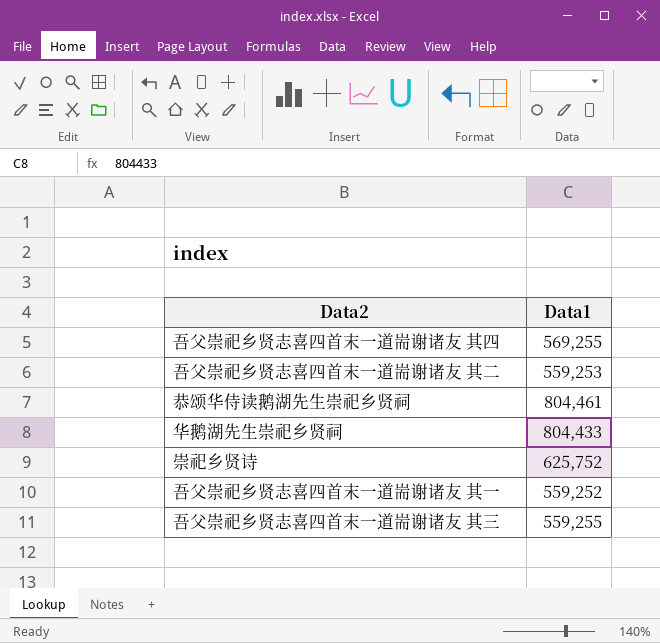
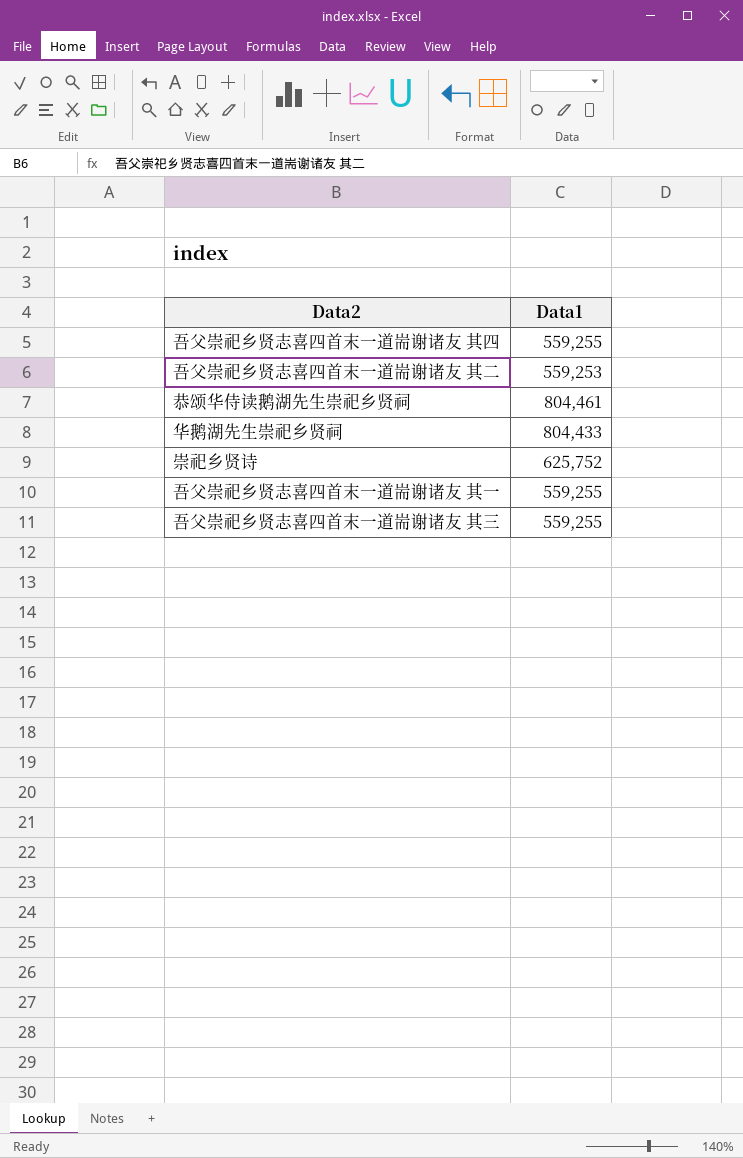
吾父崇祀乡贤志喜四首末一道耑谢诸友 其四 | Data1: 569,255 -> 559,255
吾父崇祀乡贤志喜四首末一道耑谢诸友 其一 | Data1: 559,252 -> 559,255

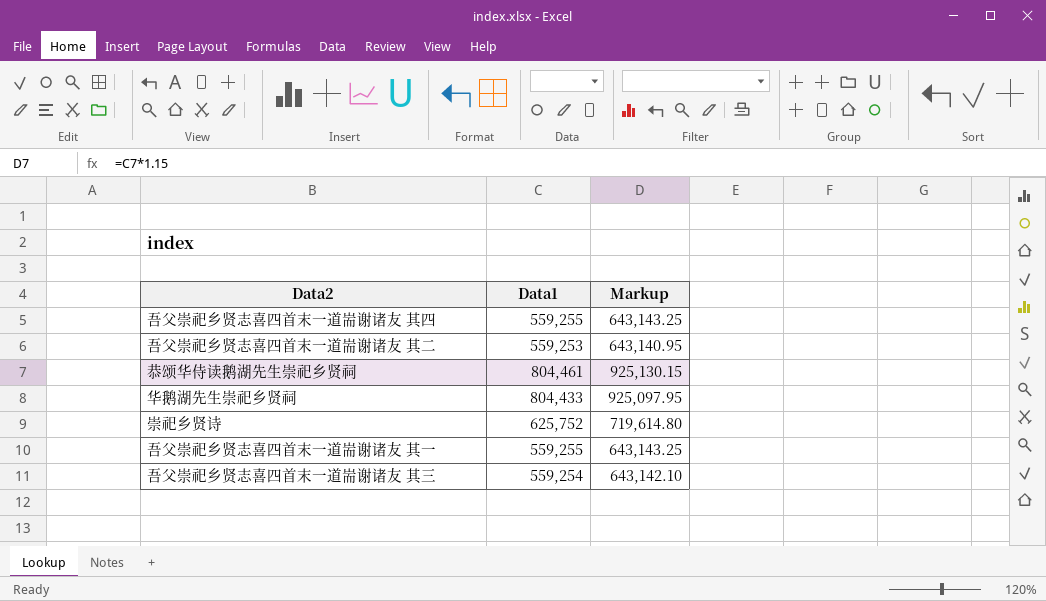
column Markup | formula: none -> [Data1] * 1.15
吾父崇祀乡贤志喜四首末一道耑谢诸友 其三 | Data1: 559,255 -> 559,254

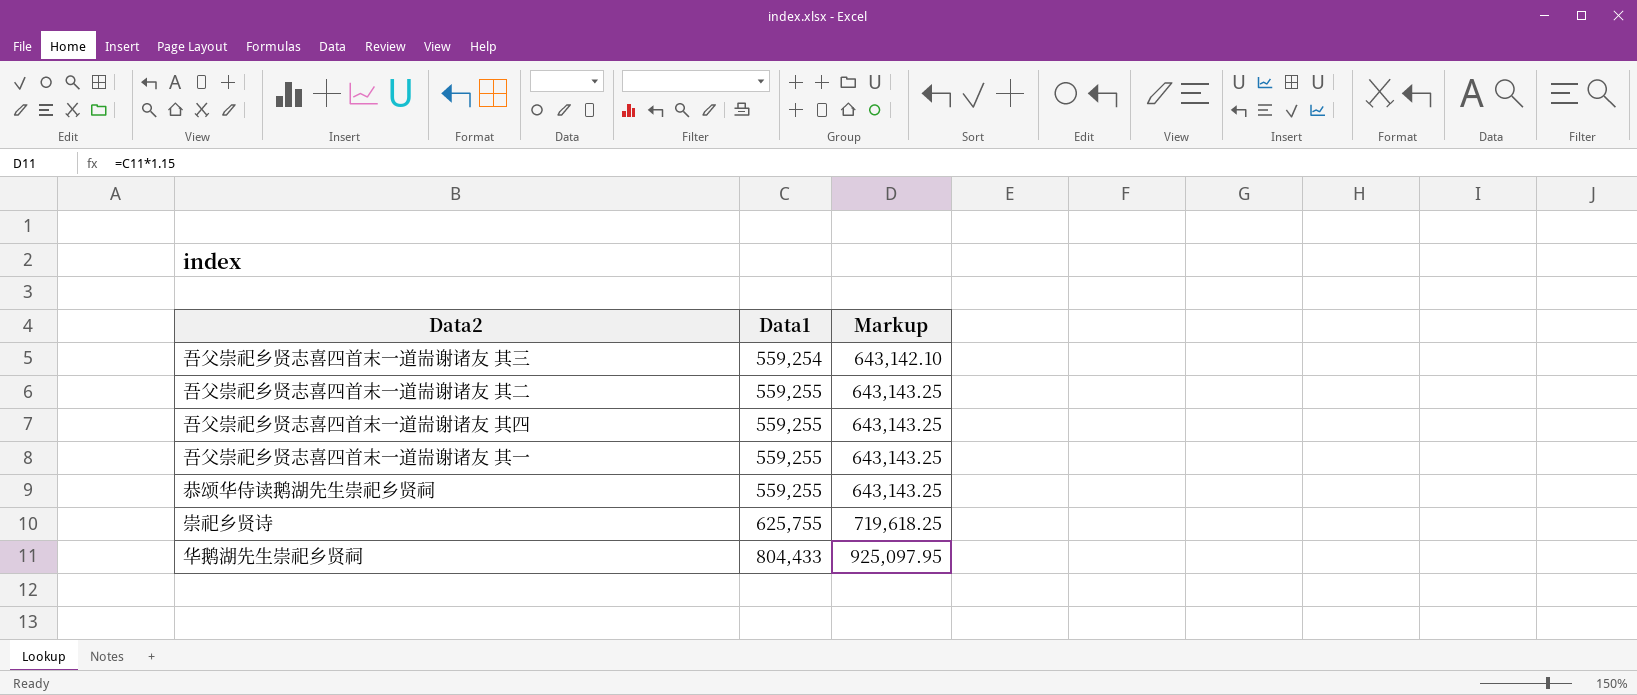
row order: none -> Data1 ascending
吾父崇祀乡贤志喜四首末一道耑谢诸友 其二 | Data1: 559,253 -> 559,255
吾父崇祀乡贤志喜四首末一道耑谢诸友 其二 | Markup: 643,140.95 -> 643,143.25
恭颂华侍读鹅湖先生崇祀乡贤祠 | Data1: 804,461 -> 559,255
恭颂华侍读鹅湖先生崇祀乡贤祠 | Markup: 925,130.15 -> 643,143.25
崇祀乡贤诗 | Data1: 625,752 -> 625,755
崇祀乡贤诗 | Markup: 719,614.80 -> 719,618.25

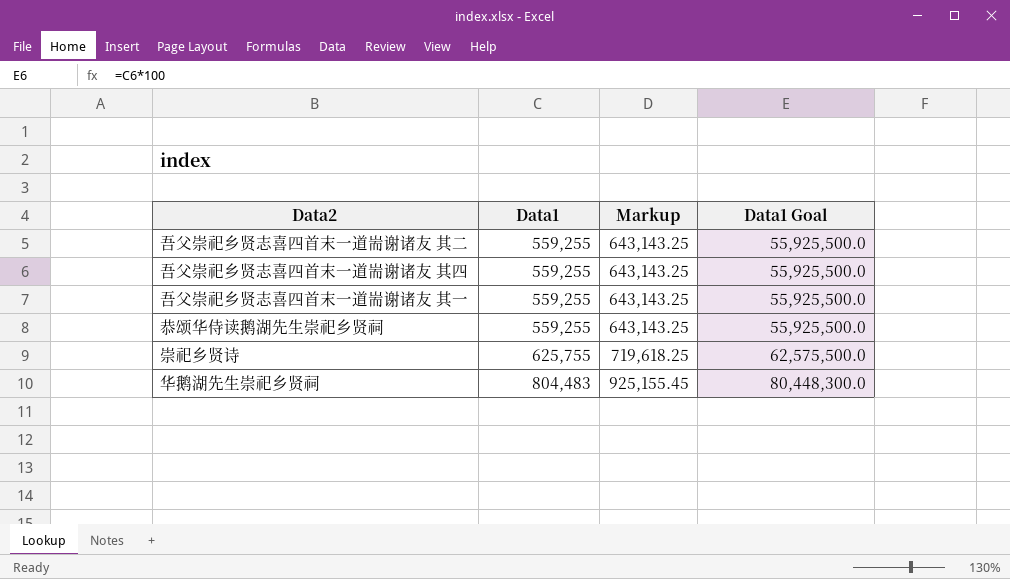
column Data1 Goal | formula: none -> [Data1] * 100
row 吾父崇祀乡贤志喜四首末一道耑谢诸友 其三: 559,254 | 643,142.10 -> none
华鹅湖先生崇祀乡贤祠 | Data1: 804,433 -> 804,483
华鹅湖先生崇祀乡贤祠 | Markup: 925,097.95 -> 925,155.45

